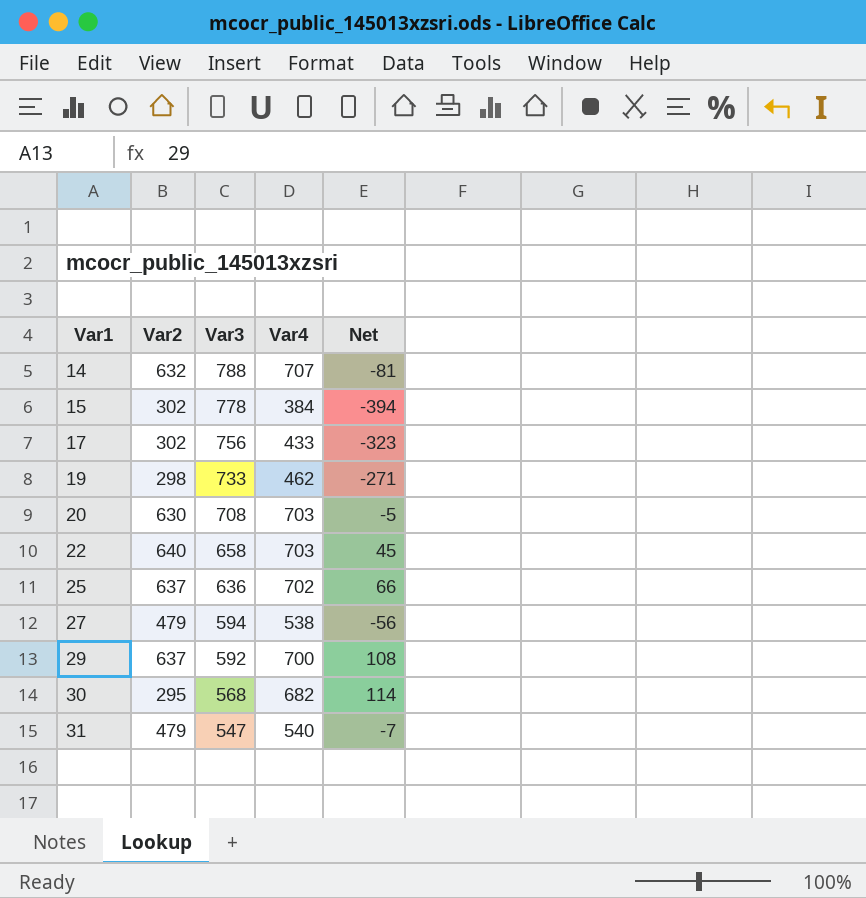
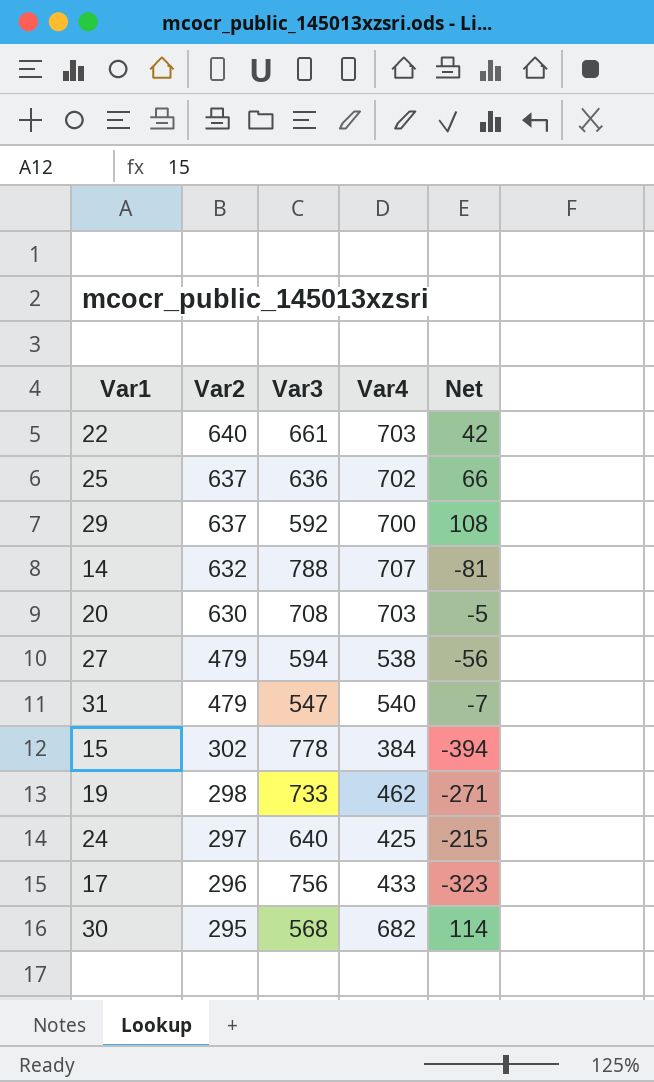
row order: Var1 ascending -> Var2 descending
22 | Var3: 658 -> 661
22 | Net: 45 -> 42
row 24: none -> 297 | 640 | 425 | -215
17 | Var2: 302 -> 296

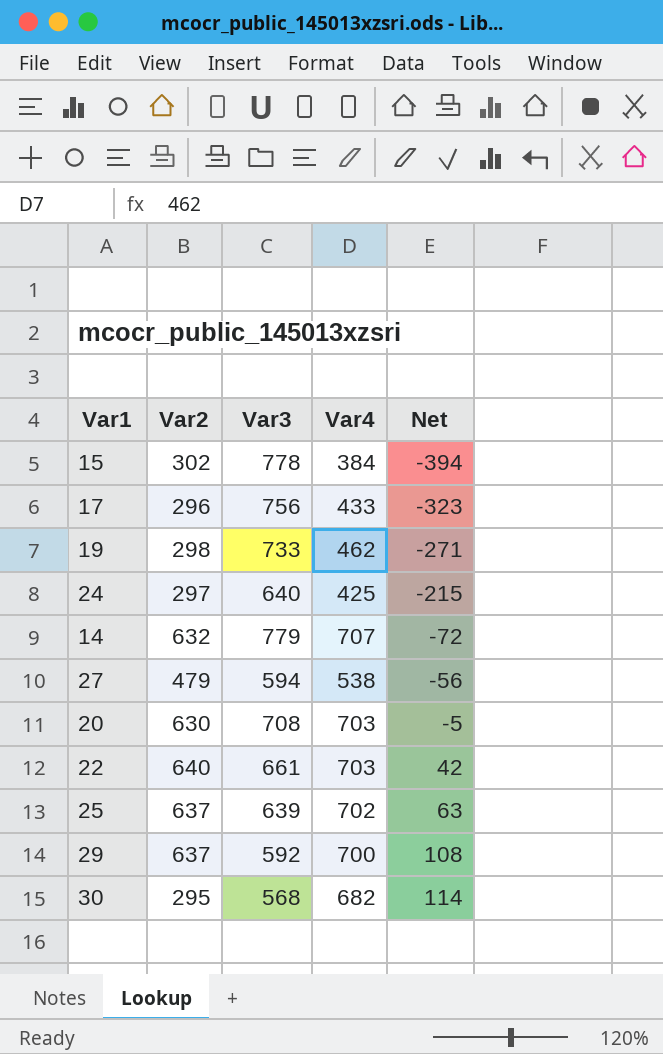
row order: Var2 descending -> Net ascending
row 31: 479 | 547 | 540 | -7 -> none
14 | Var3: 788 -> 779
14 | Net: -81 -> -72
25 | Var3: 636 -> 639
25 | Net: 66 -> 63

